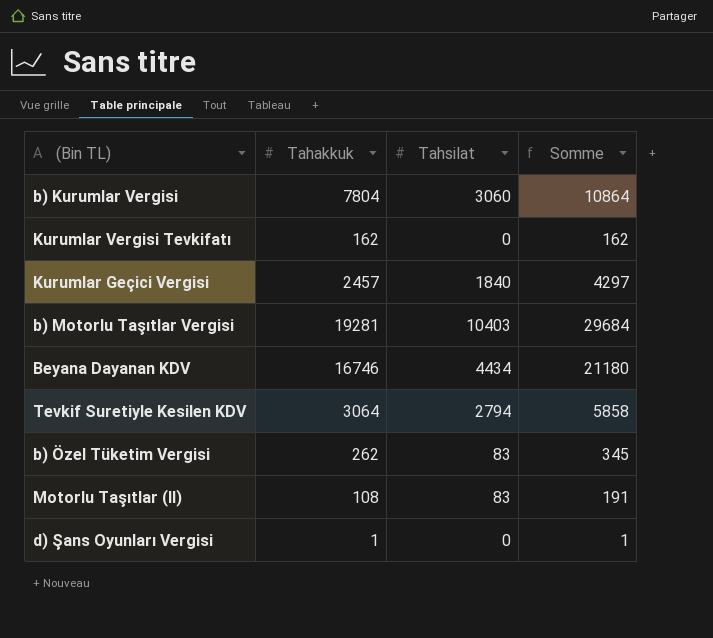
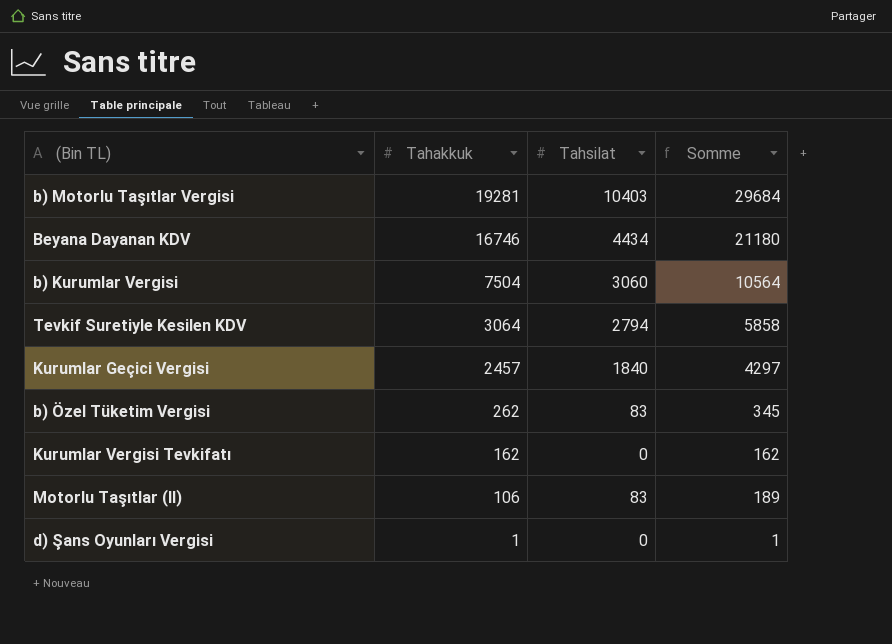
row order: none -> Tahakkuk descending
b) Kurumlar Vergisi | Tahakkuk: 7804 -> 7504
b) Kurumlar Vergisi | Somme: 10864 -> 10564
Motorlu Taşıtlar (II) | Tahakkuk: 108 -> 106
Motorlu Taşıtlar (II) | Somme: 191 -> 189

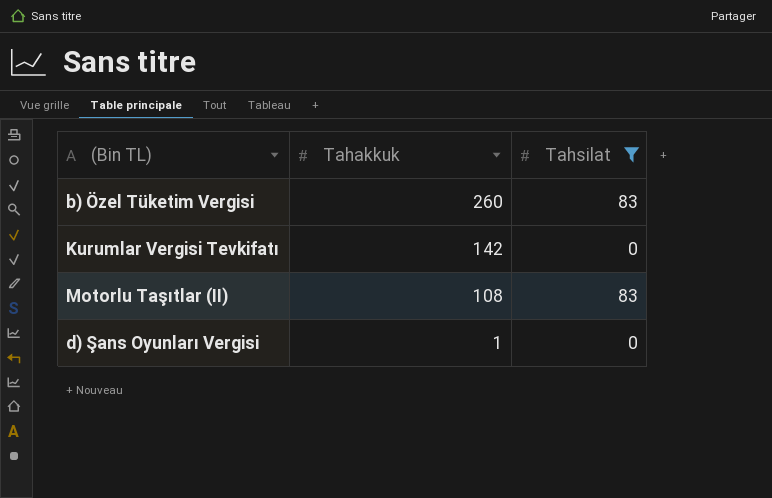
filter: none -> Tahsilat <= 83
column Somme | formula: [Tahakkuk] + [Tahsilat] -> none
b) Özel Tüketim Vergisi | Tahakkuk: 262 -> 260
Kurumlar Vergisi Tevkifatı | Tahakkuk: 162 -> 142
Motorlu Taşıtlar (II) | Tahakkuk: 106 -> 108

